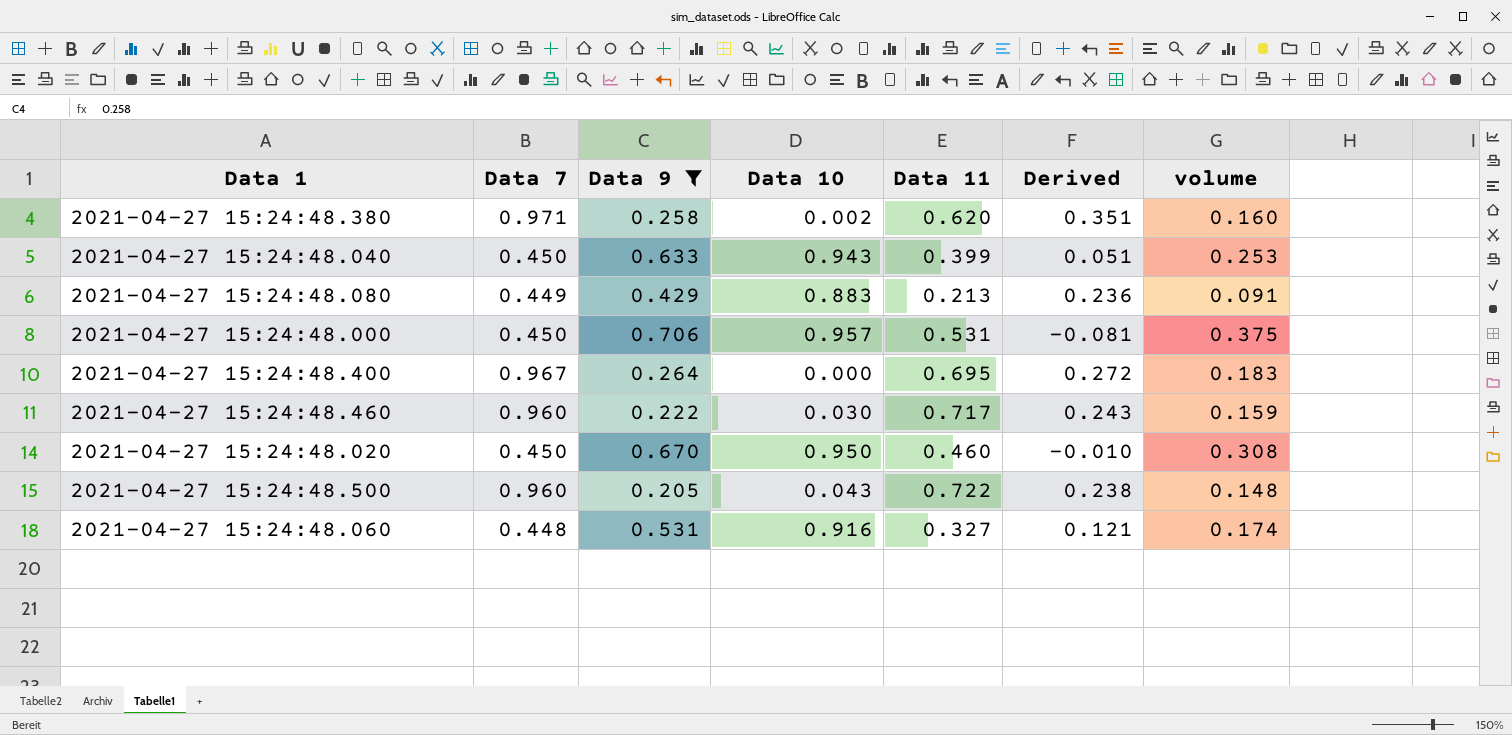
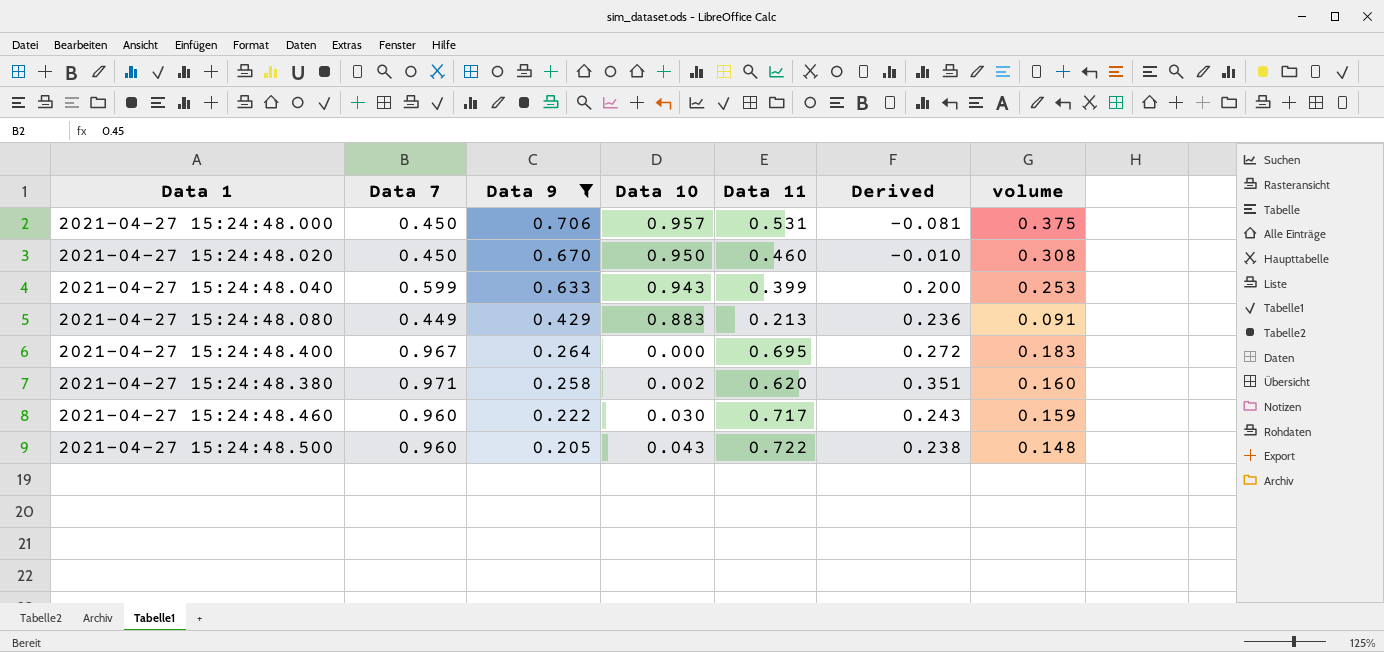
row order: none -> Data 9 descending
row 2021-04-27 15:24:48.060: 0.448 | 0.531 | 0.916 | 0.327 | 0.121 | 0.174 -> none
2021-04-27 15:24:48.040 | Data 7: 0.450 -> 0.599
2021-04-27 15:24:48.040 | Derived: 0.051 -> 0.200

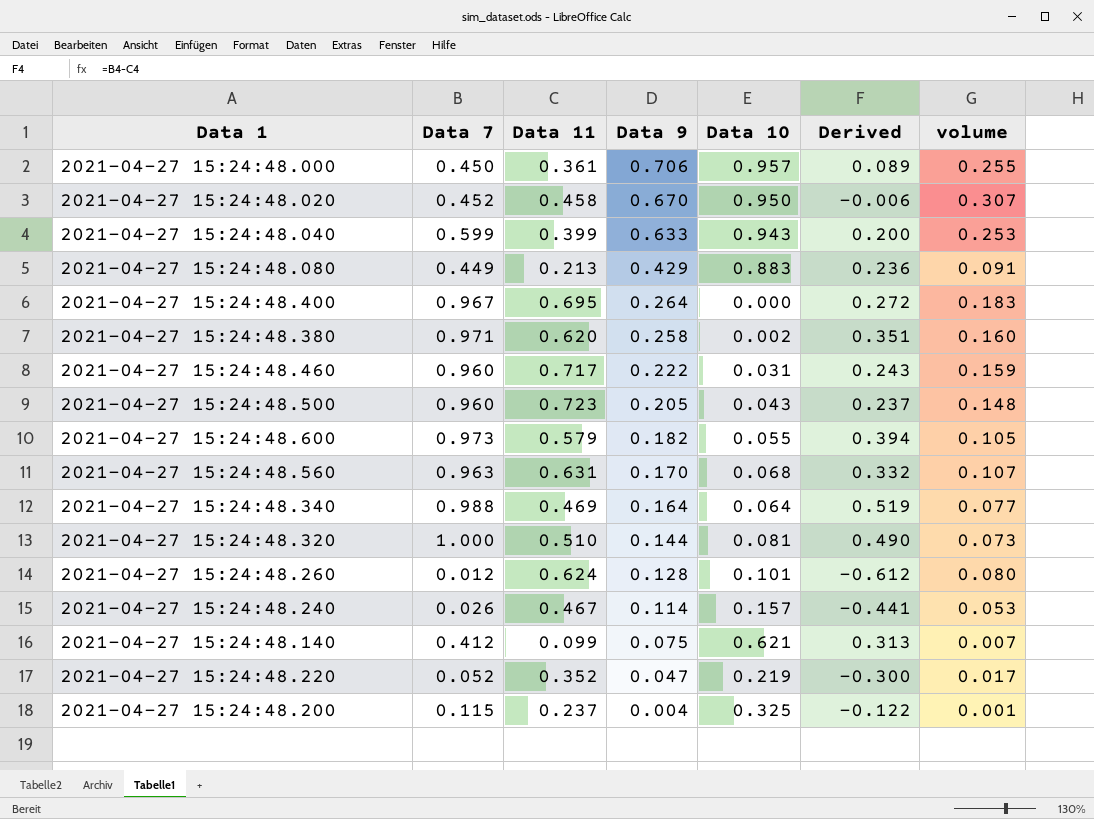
filter: Data 9 >= 0.205 -> none
column Data 11 | position: 5 -> 3
2021-04-27 15:24:48.000 | Data 11: 0.531 -> 0.361
2021-04-27 15:24:48.000 | Derived: -0.081 -> 0.089
2021-04-27 15:24:48.000 | volume: 0.375 -> 0.255
2021-04-27 15:24:48.020 | Data 7: 0.450 -> 0.452
2021-04-27 15:24:48.020 | Data 11: 0.460 -> 0.458
2021-04-27 15:24:48.020 | Derived: -0.010 -> -0.006
2021-04-27 15:24:48.020 | volume: 0.308 -> 0.307
2021-04-27 15:24:48.460 | Data 10: 0.030 -> 0.031
2021-04-27 15:24:48.500 | Data 11: 0.722 -> 0.723
2021-04-27 15:24:48.500 | Derived: 0.238 -> 0.237

